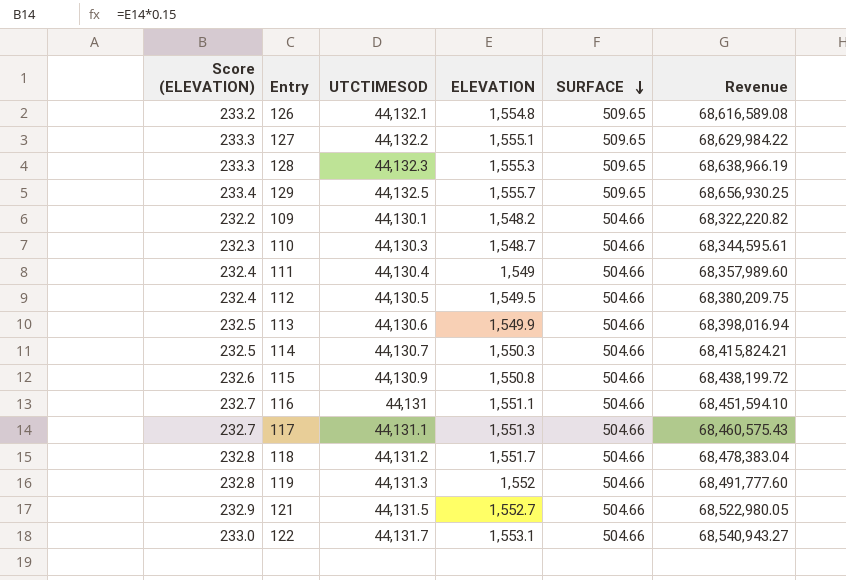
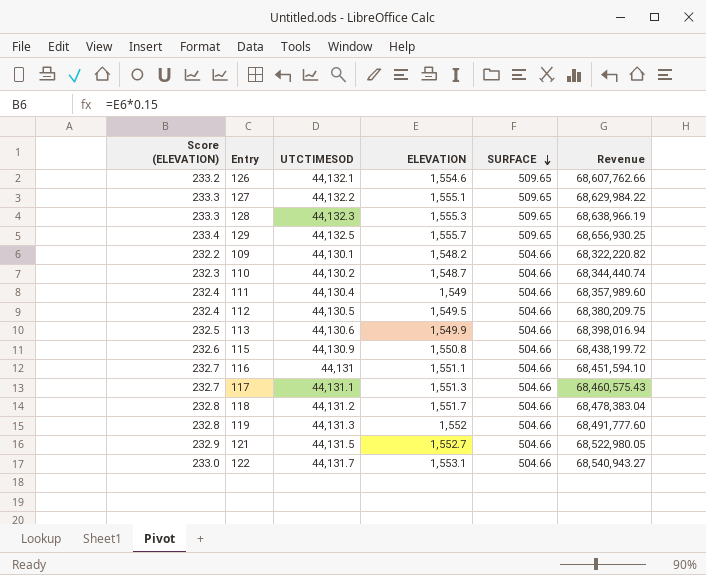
row 114: 232.5 | 44,130.7 | 1,550.3 | 504.66 | 68,415,824.21 -> none
126 | ELEVATION: 1,554.8 -> 1,554.6
126 | Revenue: 68,616,589.08 -> 68,607,762.66
110 | UTCTIMESOD: 44,130.3 -> 44,130.2
110 | Revenue: 68,344,595.61 -> 68,344,440.74

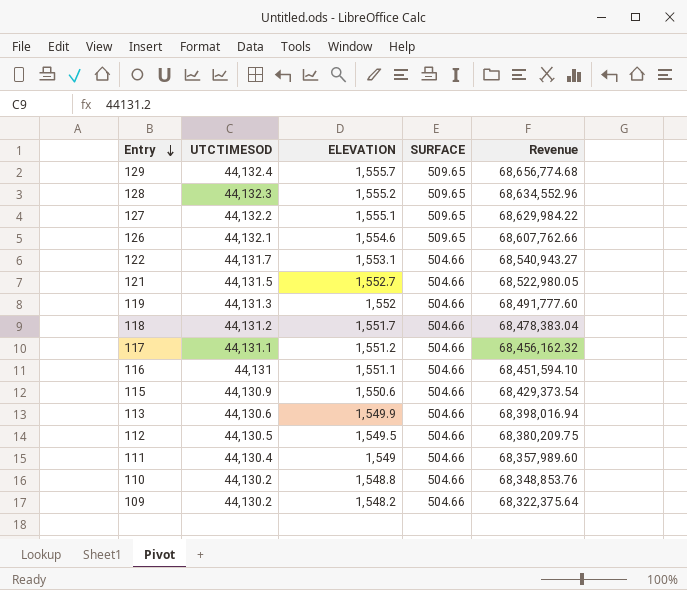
row order: SURFACE descending -> Entry descending
column Score (ELEVATION) | formula: [ELEVATION] * 0.15 -> none
129 | UTCTIMESOD: 44,132.5 -> 44,132.4
129 | Revenue: 68,656,930.25 -> 68,656,774.68
128 | ELEVATION: 1,555.3 -> 1,555.2
128 | Revenue: 68,638,966.19 -> 68,634,552.96
117 | ELEVATION: 1,551.3 -> 1,551.2
117 | Revenue: 68,460,575.43 -> 68,456,162.32
115 | ELEVATION: 1,550.8 -> 1,550.6
115 | Revenue: 68,438,199.72 -> 68,429,373.54
110 | ELEVATION: 1,548.7 -> 1,548.8
110 | Revenue: 68,344,440.74 -> 68,348,853.76
109 | UTCTIMESOD: 44,130.1 -> 44,130.2
109 | Revenue: 68,322,220.82 -> 68,322,375.64

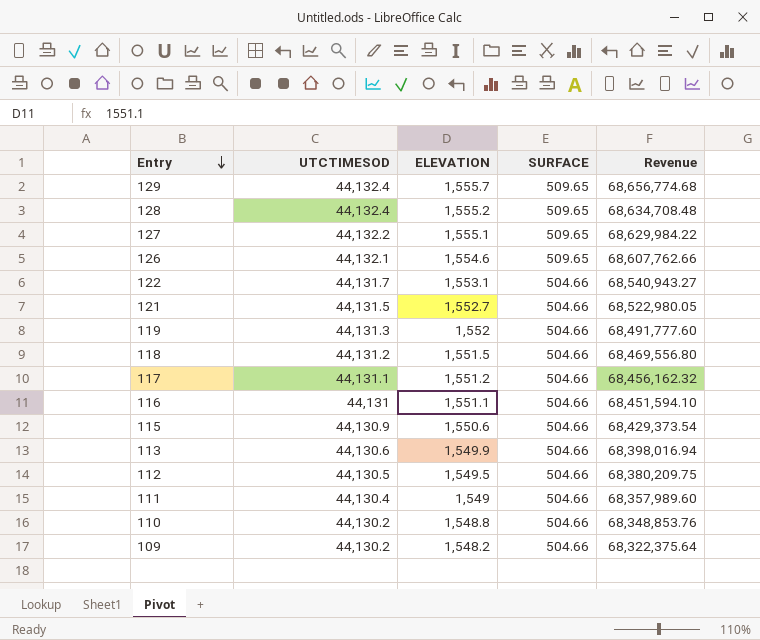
128 | UTCTIMESOD: 44,132.3 -> 44,132.4
128 | Revenue: 68,634,552.96 -> 68,634,708.48
118 | ELEVATION: 1,551.7 -> 1,551.5
118 | Revenue: 68,478,383.04 -> 68,469,556.80

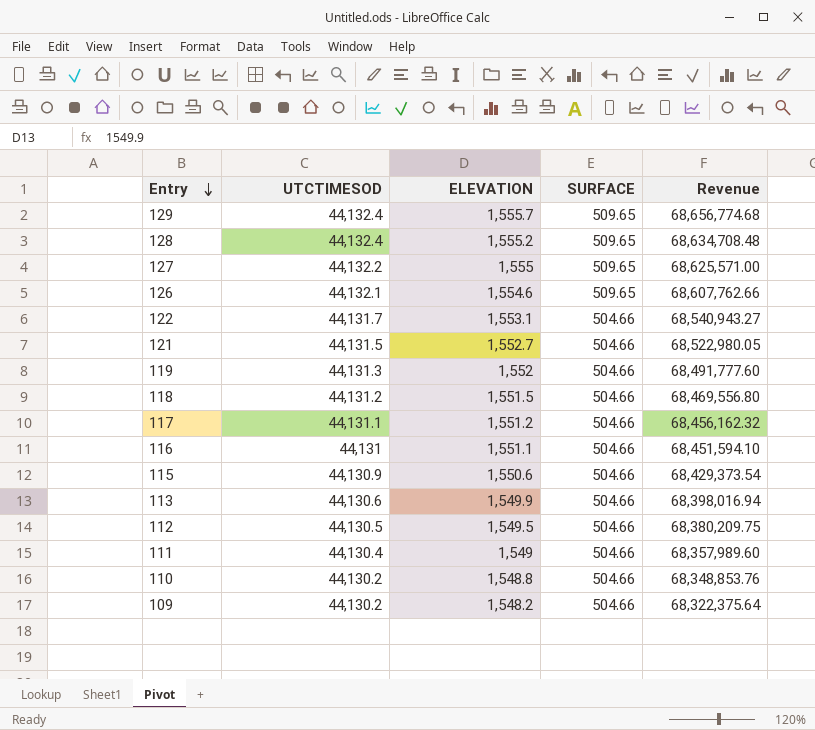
127 | ELEVATION: 1,555.1 -> 1,555
127 | Revenue: 68,629,984.22 -> 68,625,571.00

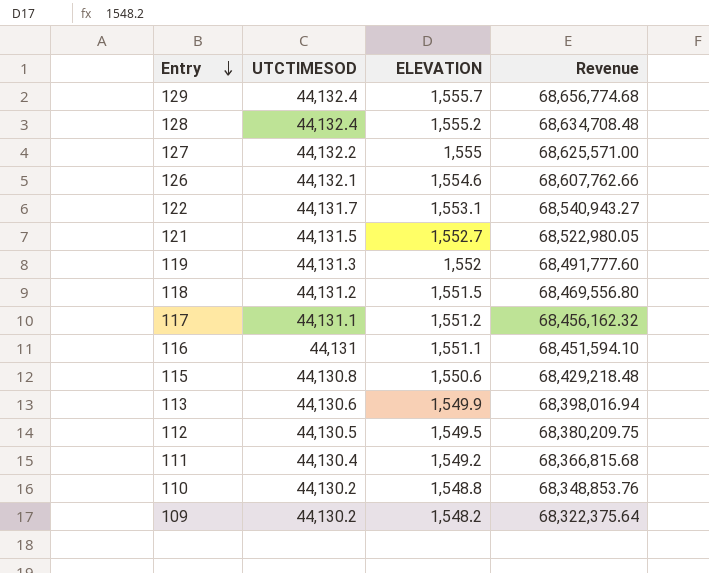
column SURFACE | position: 4 -> none
115 | UTCTIMESOD: 44,130.9 -> 44,130.8
115 | Revenue: 68,429,373.54 -> 68,429,218.48
111 | ELEVATION: 1,549 -> 1,549.2
111 | Revenue: 68,357,989.60 -> 68,366,815.68

